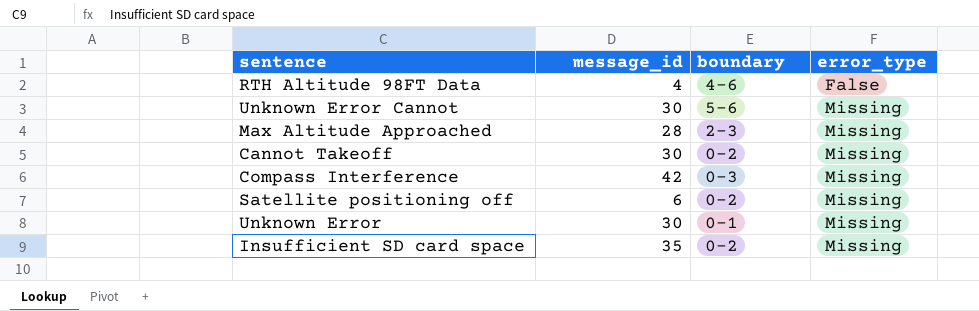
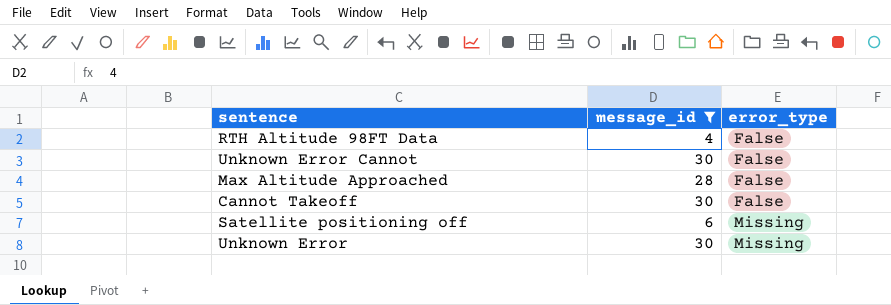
filter: none -> message_id <= 30
column boundary | position: 3 -> none
Unknown Error Cannot | error_type: Missing -> False
Max Altitude Approached | error_type: Missing -> False
Cannot Takeoff | error_type: Missing -> False

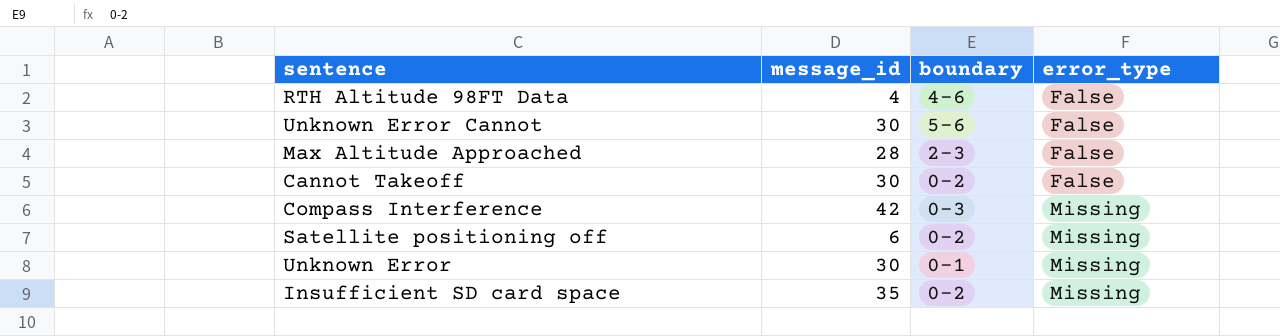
filter: message_id <= 30 -> none
column boundary | position: none -> 3

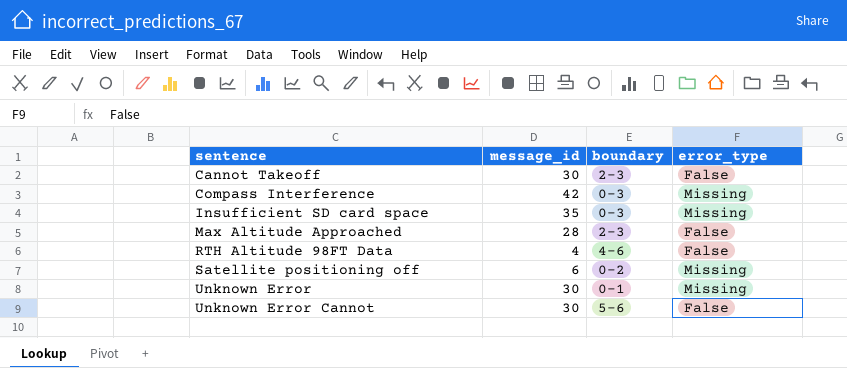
row order: error_type ascending -> sentence ascending
Cannot Takeoff | boundary: 0-2 -> 2-3
Insufficient SD card space | boundary: 0-2 -> 0-3

